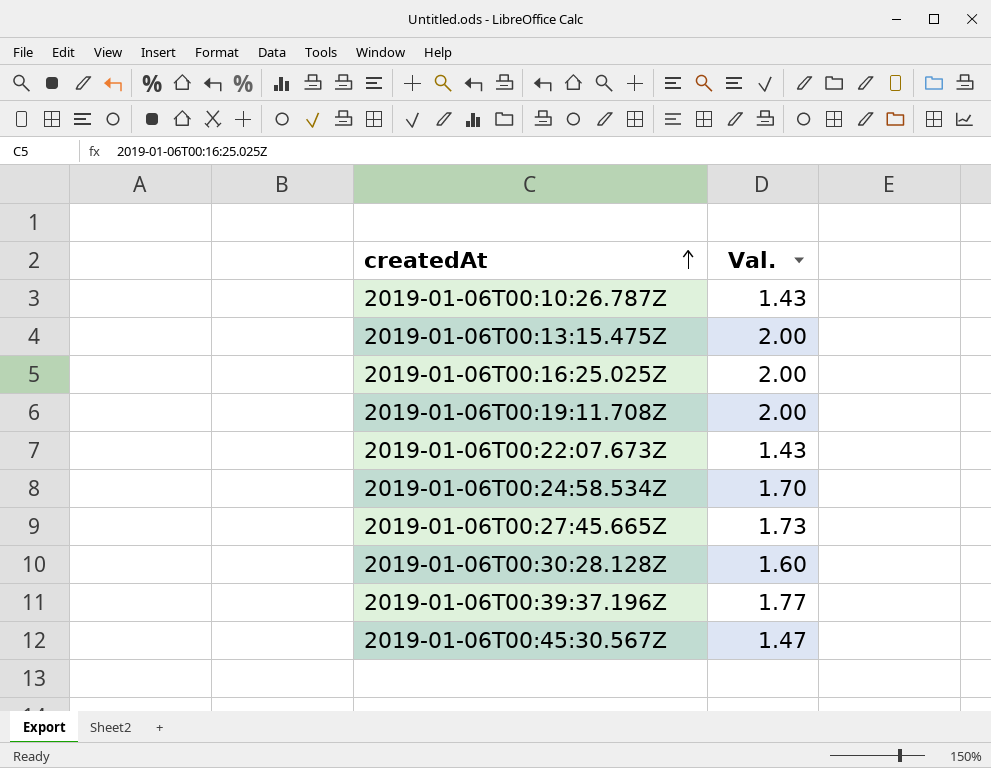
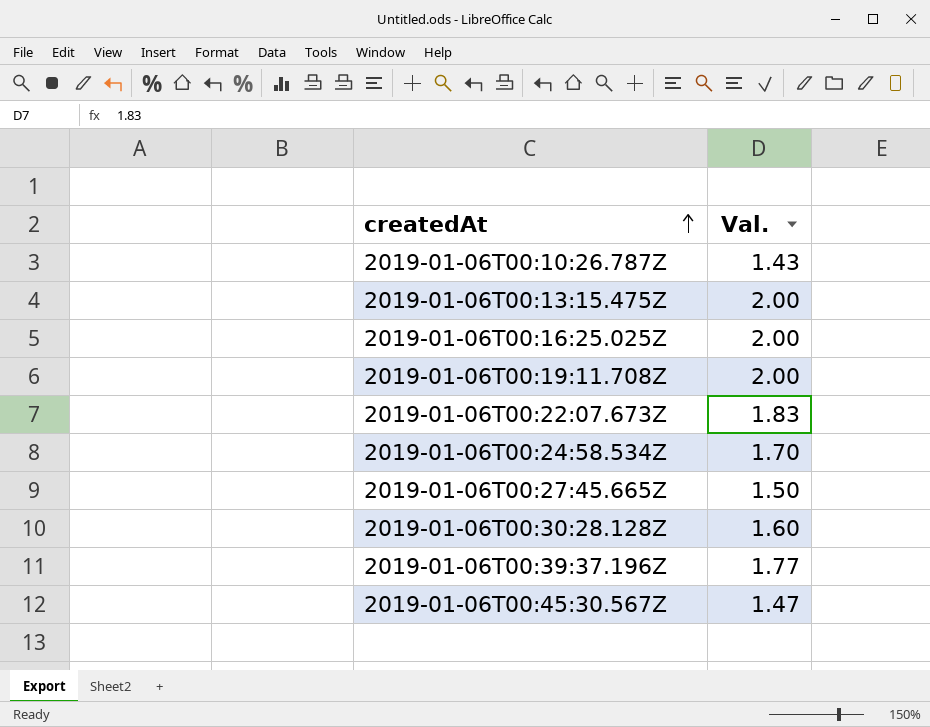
2019-01-06T00:22:07.673Z | Val.: 1.43 -> 1.83
2019-01-06T00:27:45.665Z | Val.: 1.73 -> 1.50

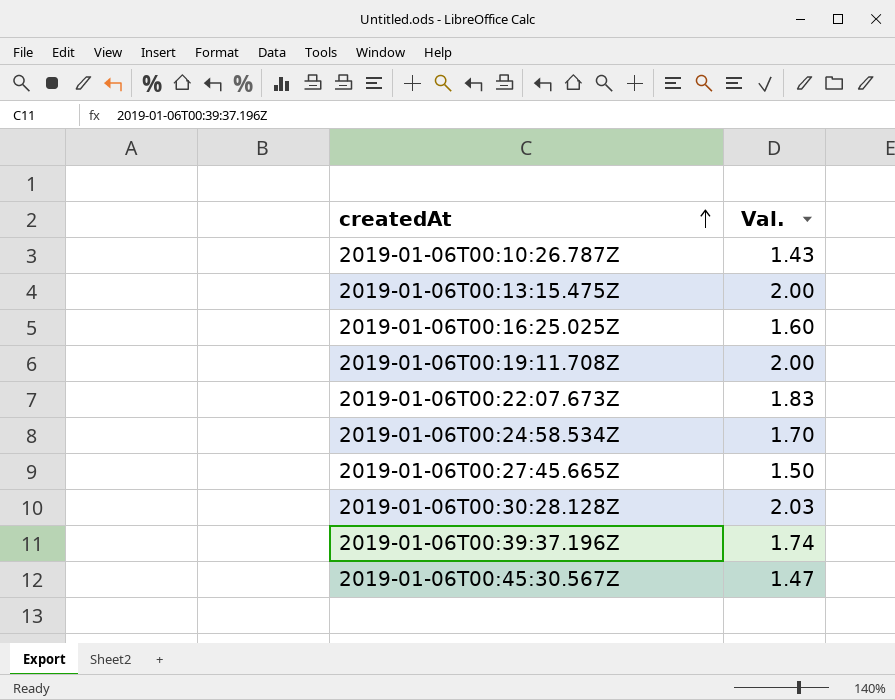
2019-01-06T00:16:25.025Z | Val.: 2.00 -> 1.60
2019-01-06T00:30:28.128Z | Val.: 1.60 -> 2.03
2019-01-06T00:39:37.196Z | Val.: 1.77 -> 1.74

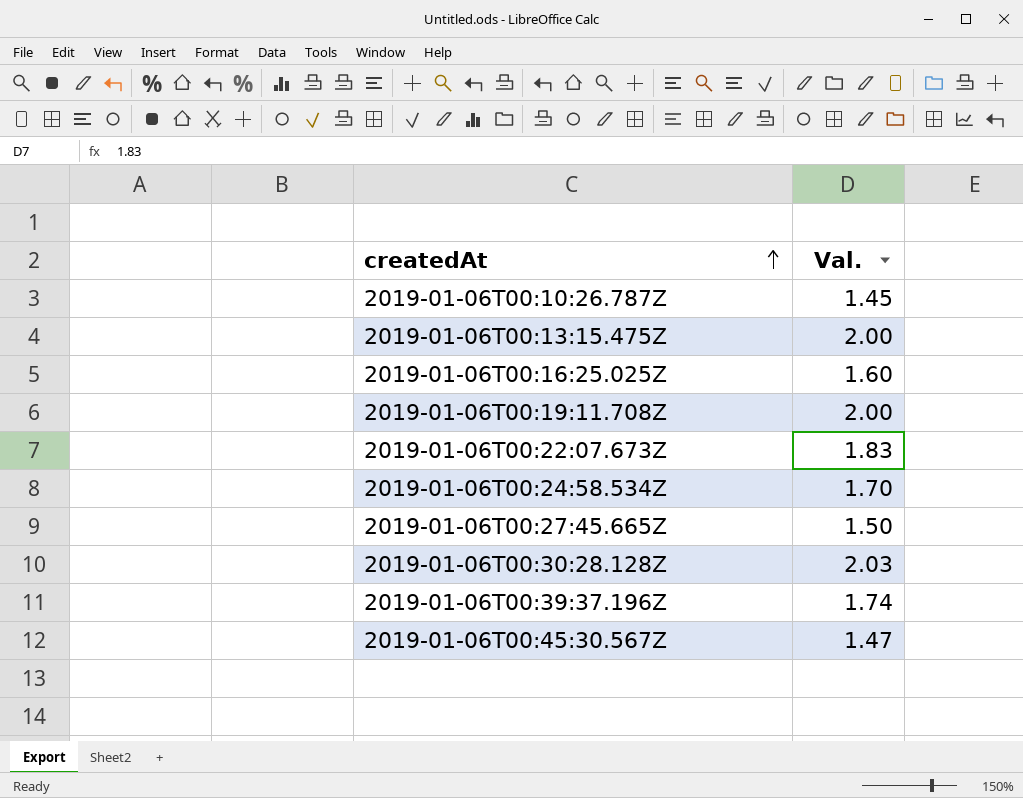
2019-01-06T00:10:26.787Z | Val.: 1.43 -> 1.45

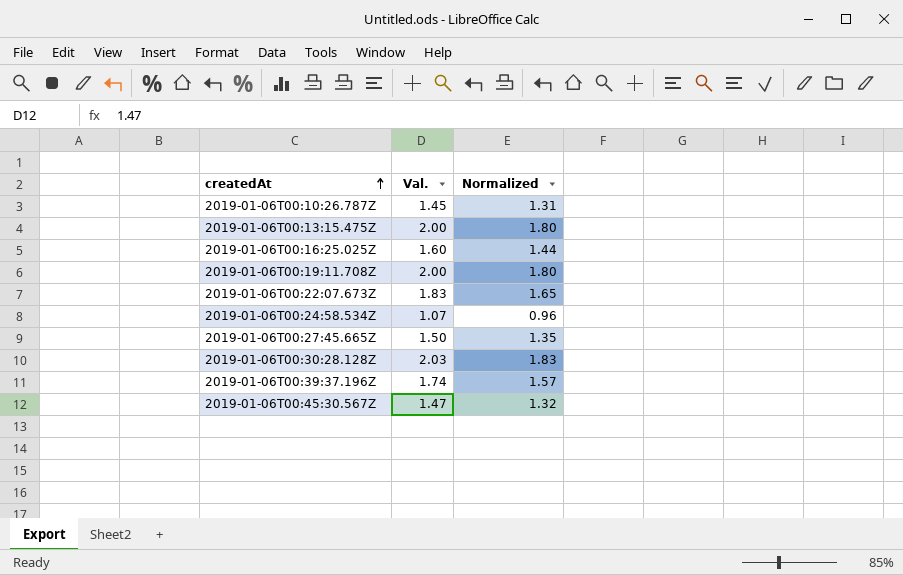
column Normalized | formula: none -> [Val.] * 0.9
2019-01-06T00:24:58.534Z | Val.: 1.70 -> 1.07

